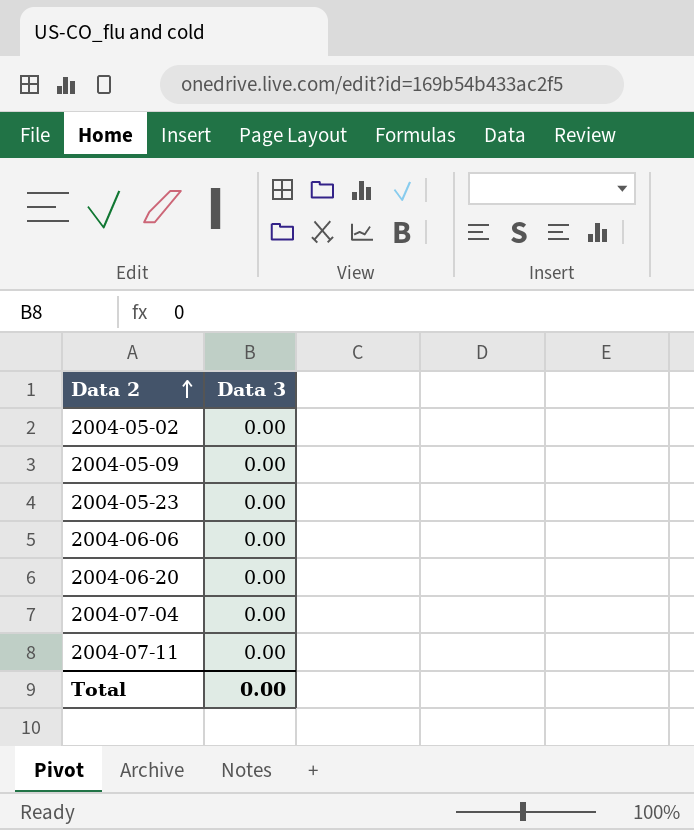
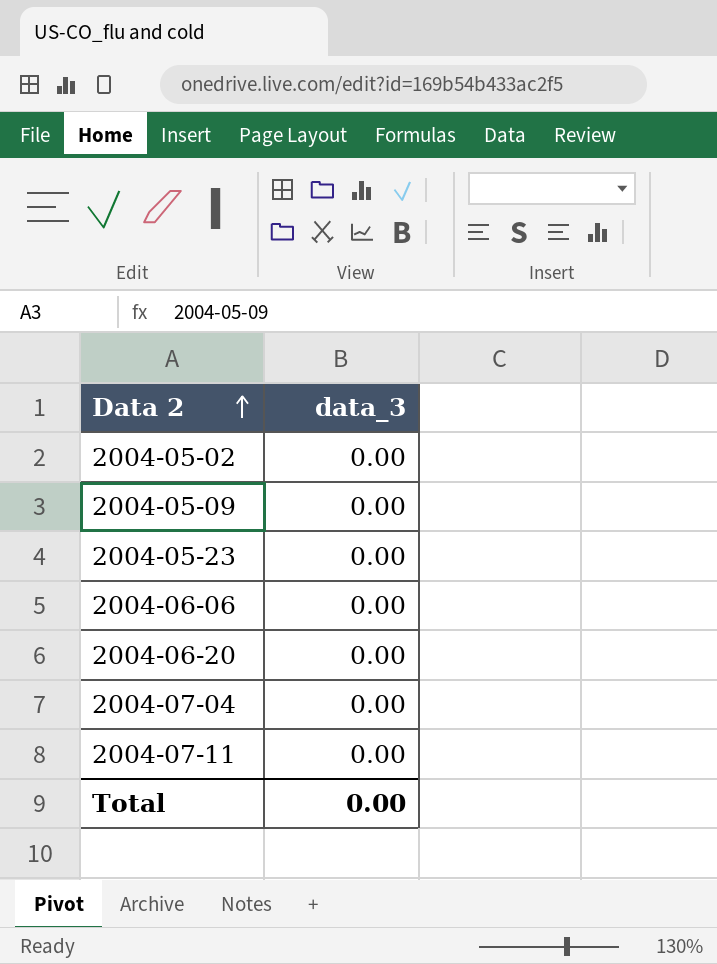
column name: Data 3 -> data_3

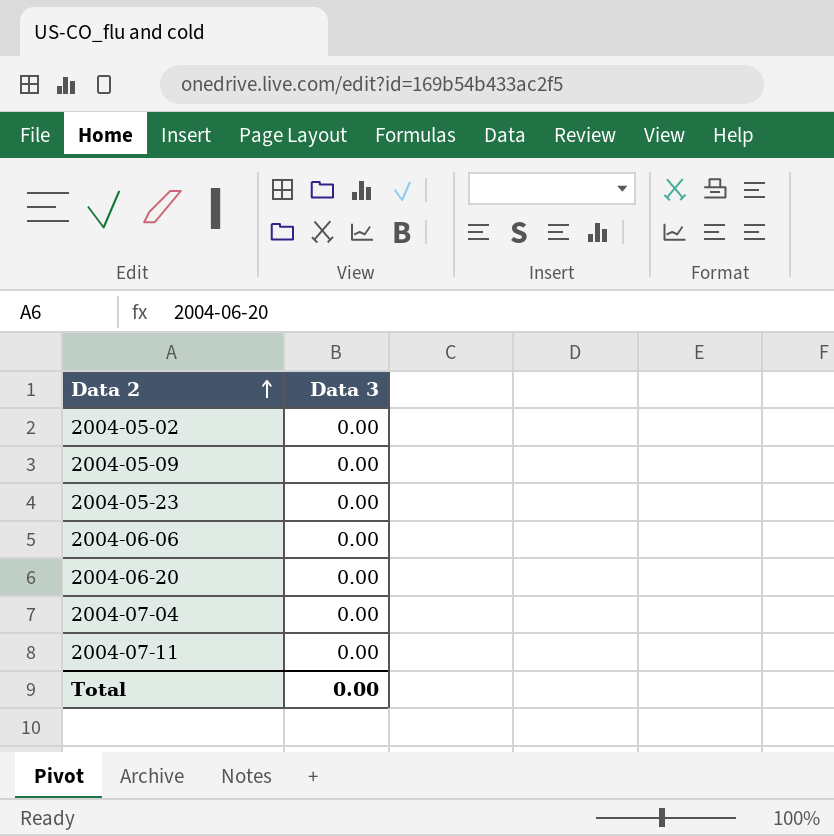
column name: data_3 -> Data 3

